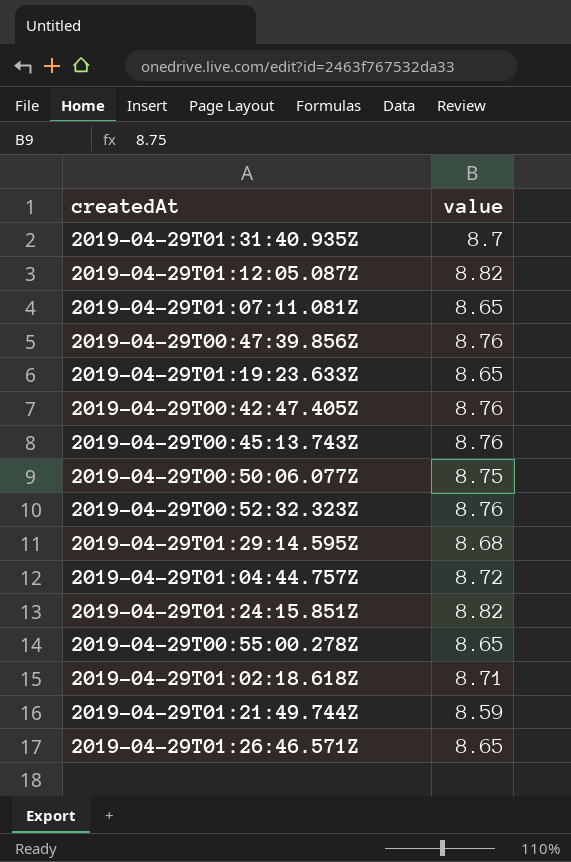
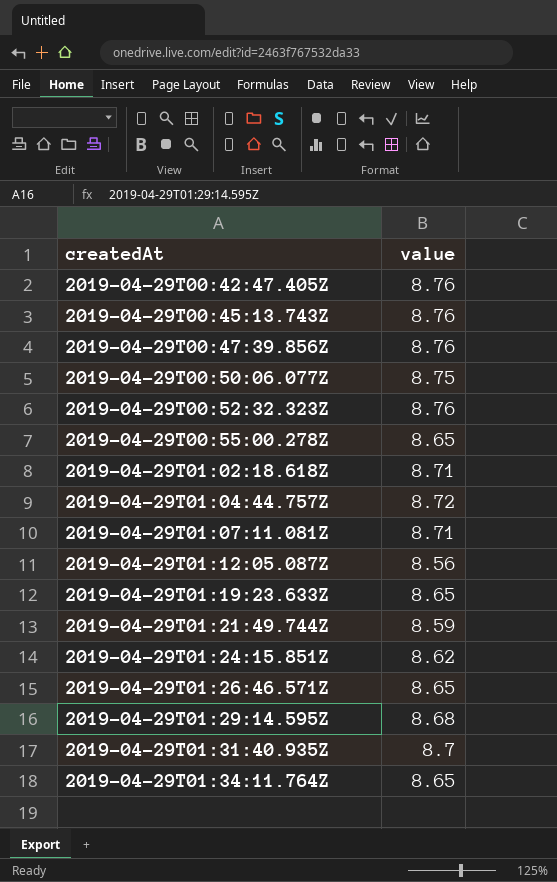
row order: none -> createdAt ascending
2019-04-29T01:07:11.081Z | value: 8.65 -> 8.71
2019-04-29T01:12:05.087Z | value: 8.82 -> 8.56
2019-04-29T01:24:15.851Z | value: 8.82 -> 8.62
row 2019-04-29T01:34:11.764Z: none -> 8.65

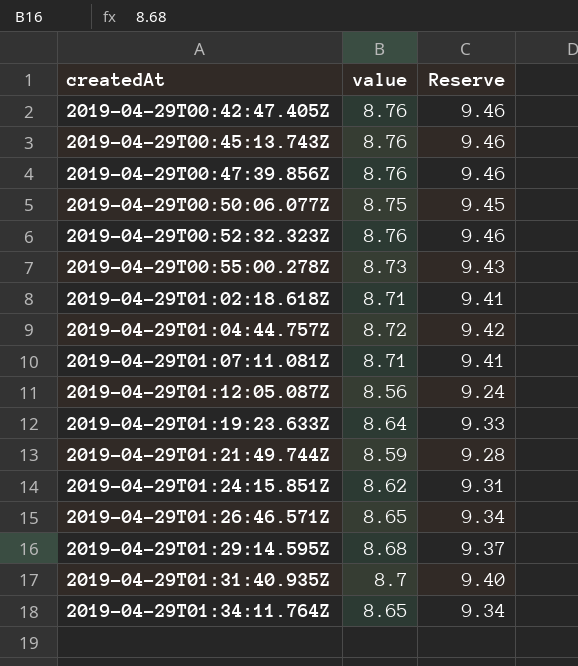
column Reserve | formula: none -> [value] * 1.08
2019-04-29T00:55:00.278Z | value: 8.65 -> 8.73
2019-04-29T01:19:23.633Z | value: 8.65 -> 8.64

